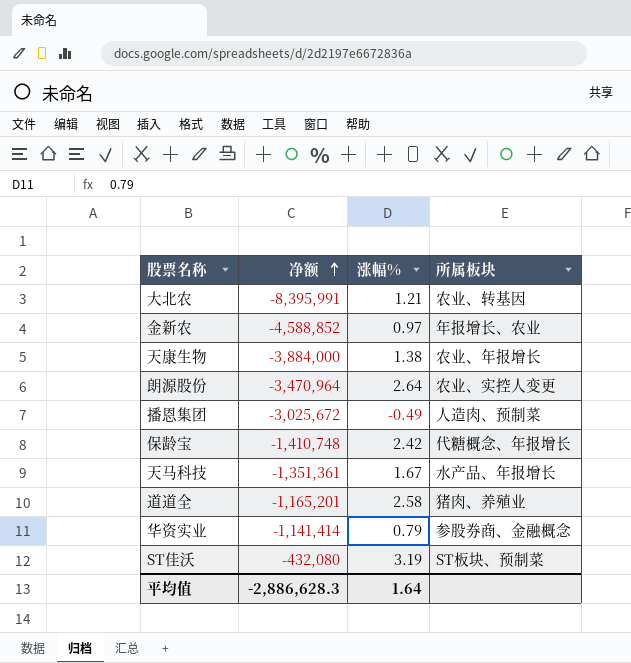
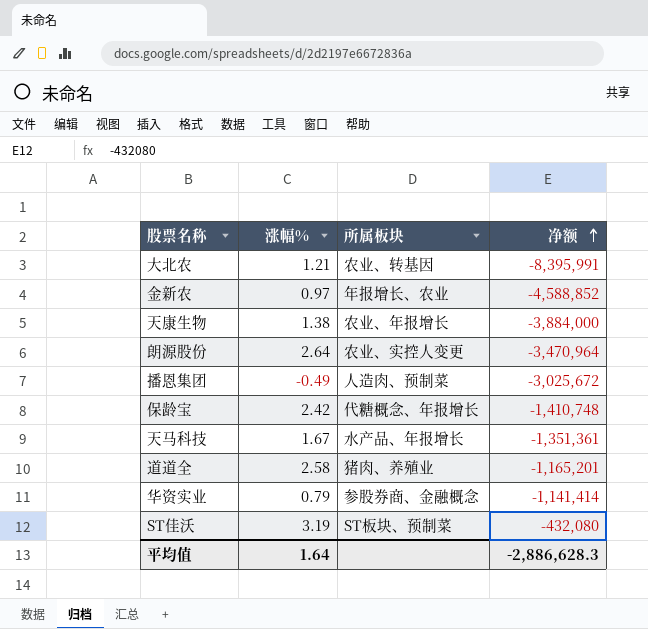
column 净额 | position: 2 -> 4

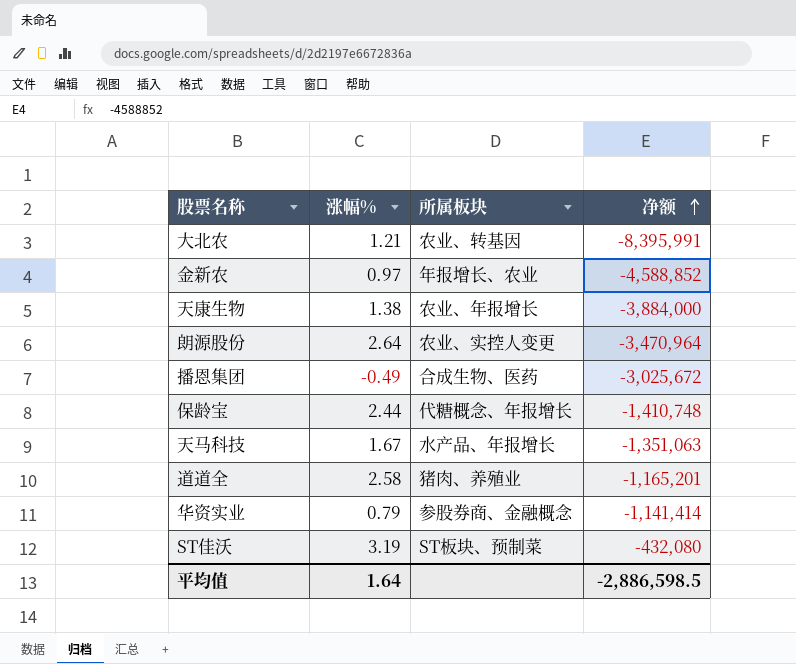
播恩集团 | 所属板块: 人造肉、预制菜 -> 合成生物、医药
保龄宝 | 涨幅%: 2.42 -> 2.44
天马科技 | 净额: -1,351,361 -> -1,351,063
平均值 | 净额: -2,886,628.3 -> -2,886,598.5

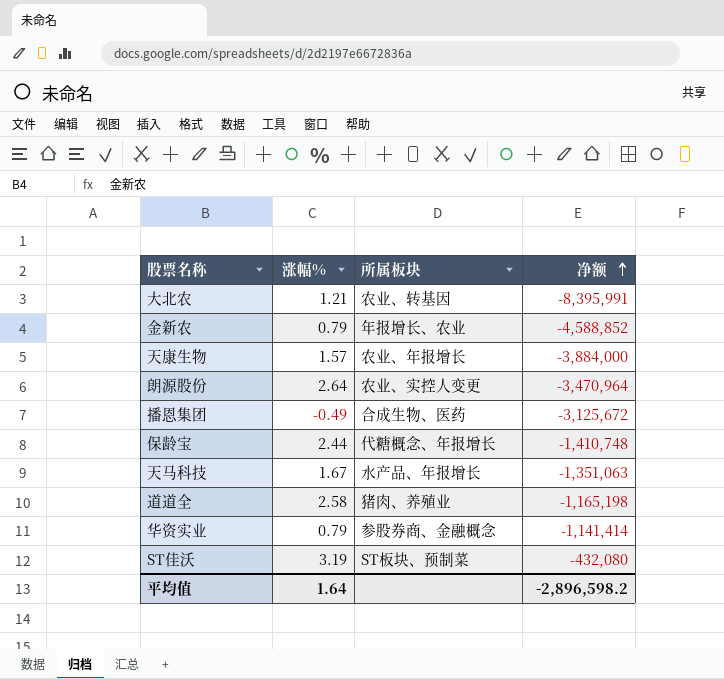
金新农 | 涨幅%: 0.97 -> 0.79
天康生物 | 涨幅%: 1.38 -> 1.57
播恩集团 | 净额: -3,025,672 -> -3,125,672
道道全 | 净额: -1,165,201 -> -1,165,198
平均值 | 净额: -2,886,598.5 -> -2,896,598.2

